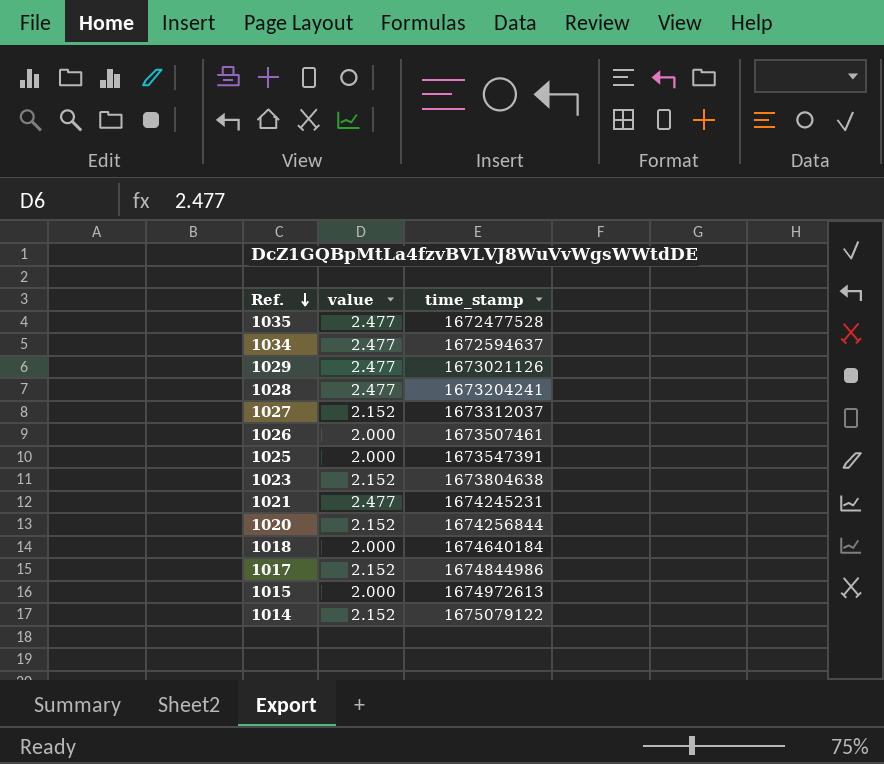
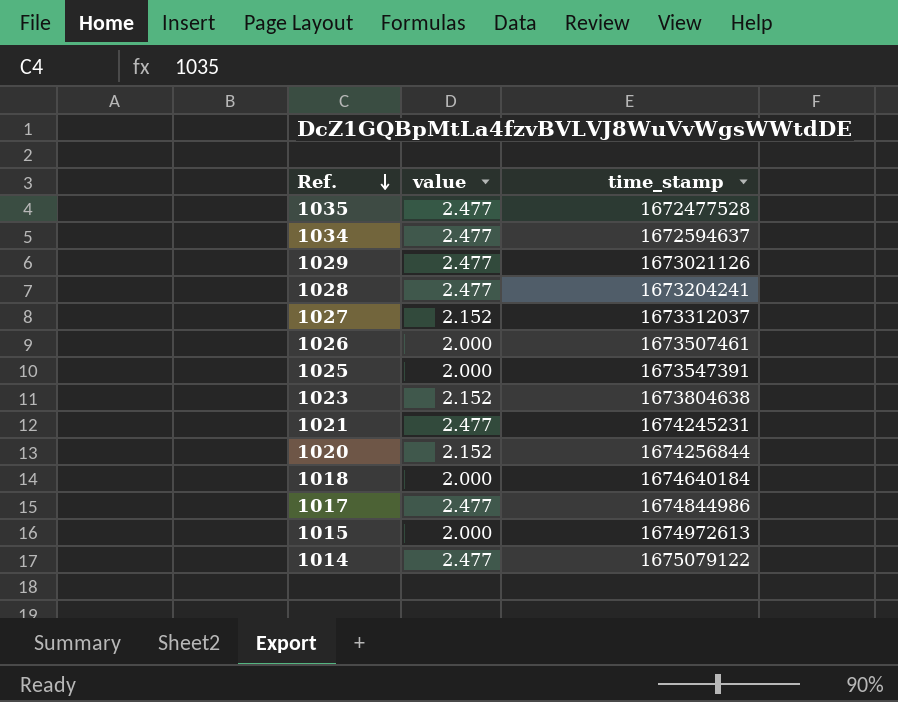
1017 | value: 2.152 -> 2.477
1014 | value: 2.152 -> 2.477

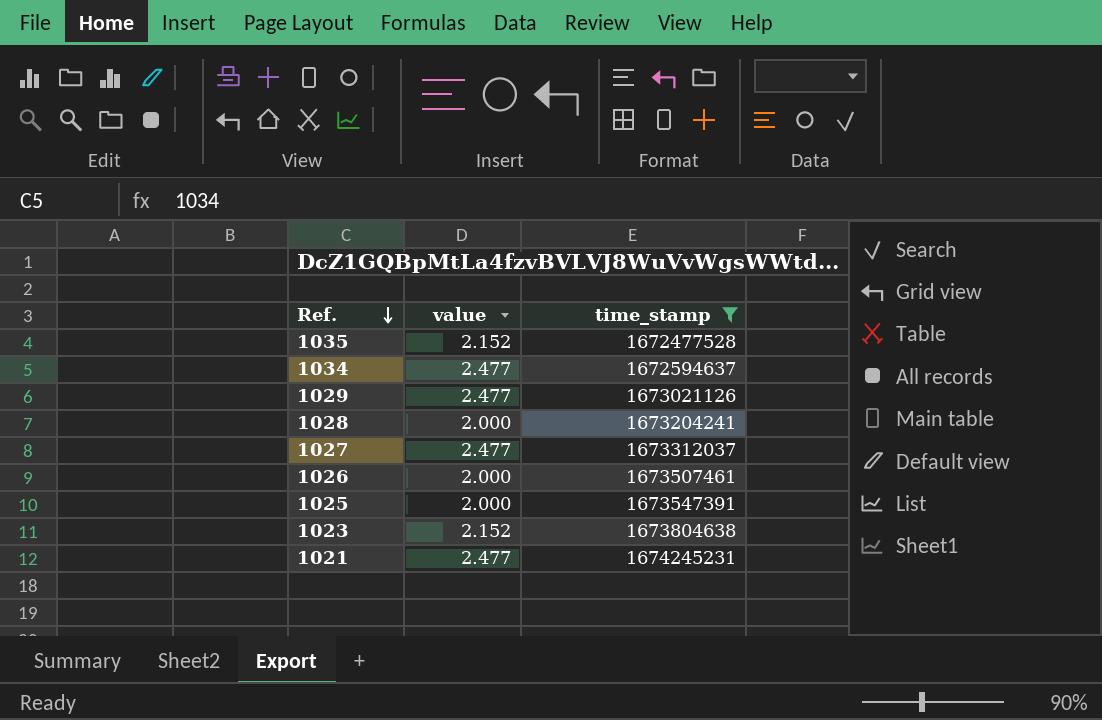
filter: none -> time_stamp <= 1674245231
1035 | value: 2.477 -> 2.152
1028 | value: 2.477 -> 2.000
1027 | value: 2.152 -> 2.477

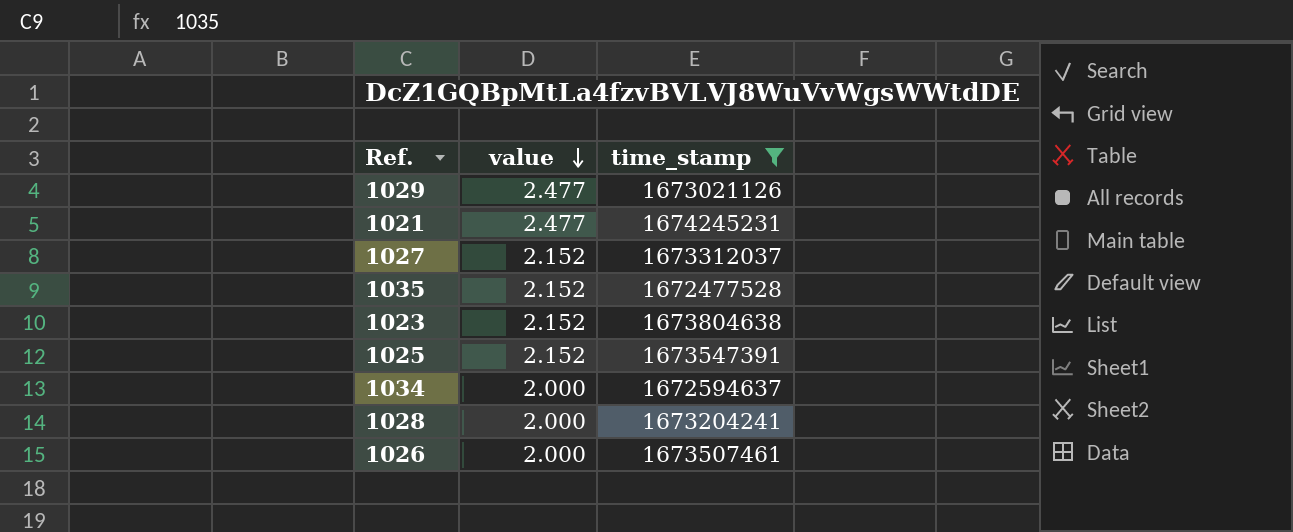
row order: Ref. descending -> value descending
1027 | value: 2.477 -> 2.152
1025 | value: 2.000 -> 2.152
1034 | value: 2.477 -> 2.000

